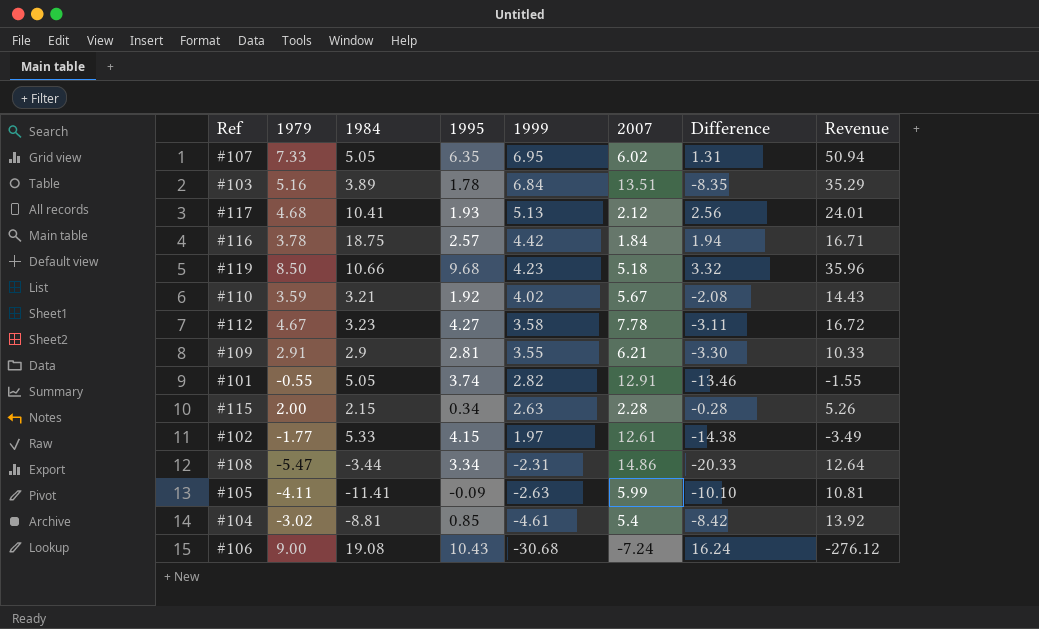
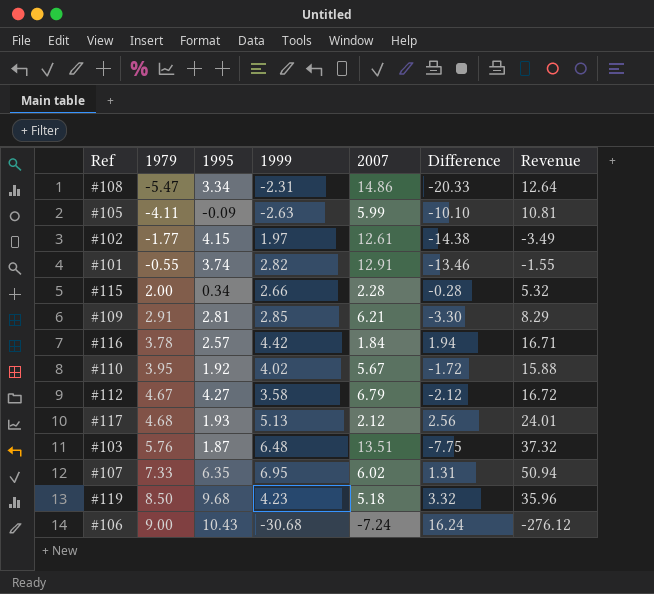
row order: 1999 descending -> 1979 ascending
column 1984 | position: 3 -> none
row #104: -3.02 | -8.81 | 0.85 | -4.61 | 5.4 | -8.42 | 13.92 -> none
#115 | 1999: 2.63 -> 2.66
#115 | Revenue: 5.26 -> 5.32
#109 | 1999: 3.55 -> 2.85
#109 | Revenue: 10.33 -> 8.29
#110 | 1979: 3.59 -> 3.95
#110 | Difference: -2.08 -> -1.72
#110 | Revenue: 14.43 -> 15.88
#112 | 2007: 7.78 -> 6.79
#112 | Difference: -3.11 -> -2.12
#103 | 1979: 5.16 -> 5.76
#103 | 1995: 1.78 -> 1.87
#103 | 1999: 6.84 -> 6.48
#103 | Difference: -8.35 -> -7.75
#103 | Revenue: 35.29 -> 37.32

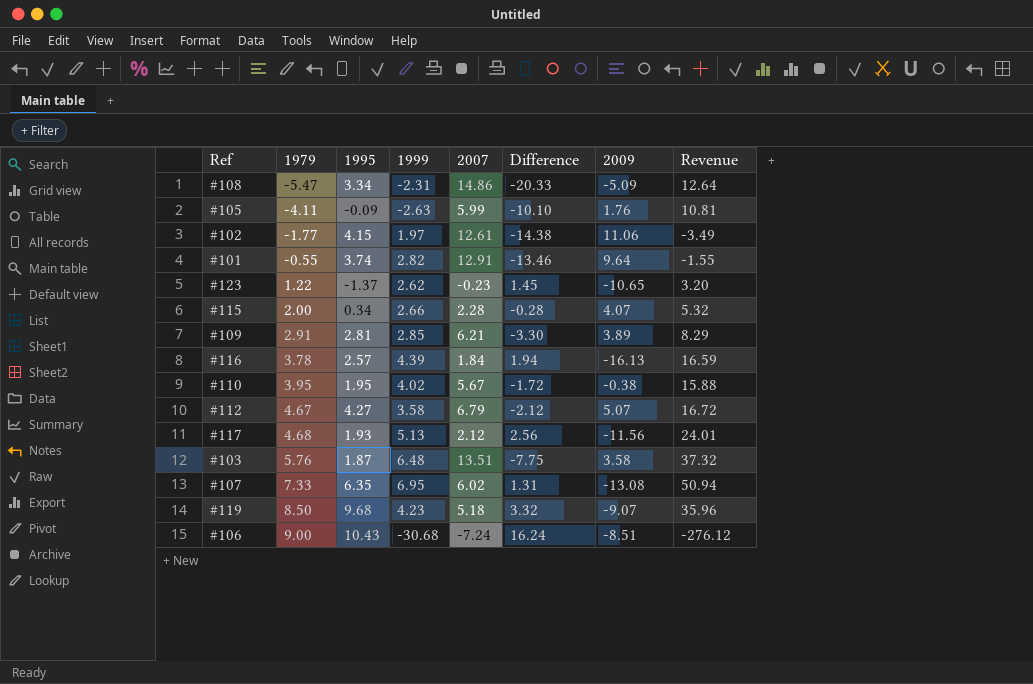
column 2009 | position: none -> 7
row #123: none -> 1.22 | -1.37 | 2.62 | -0.23 | 1.45 | -10.65 | 3.20
#116 | 1999: 4.42 -> 4.39
#116 | Revenue: 16.71 -> 16.59
#110 | 1995: 1.92 -> 1.95

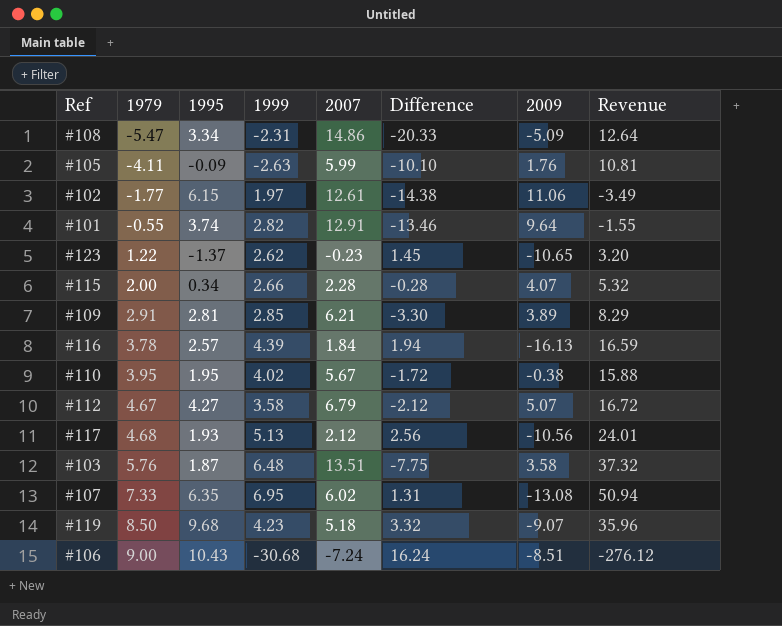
#102 | 1995: 4.15 -> 6.15
#117 | 2009: -11.56 -> -10.56

